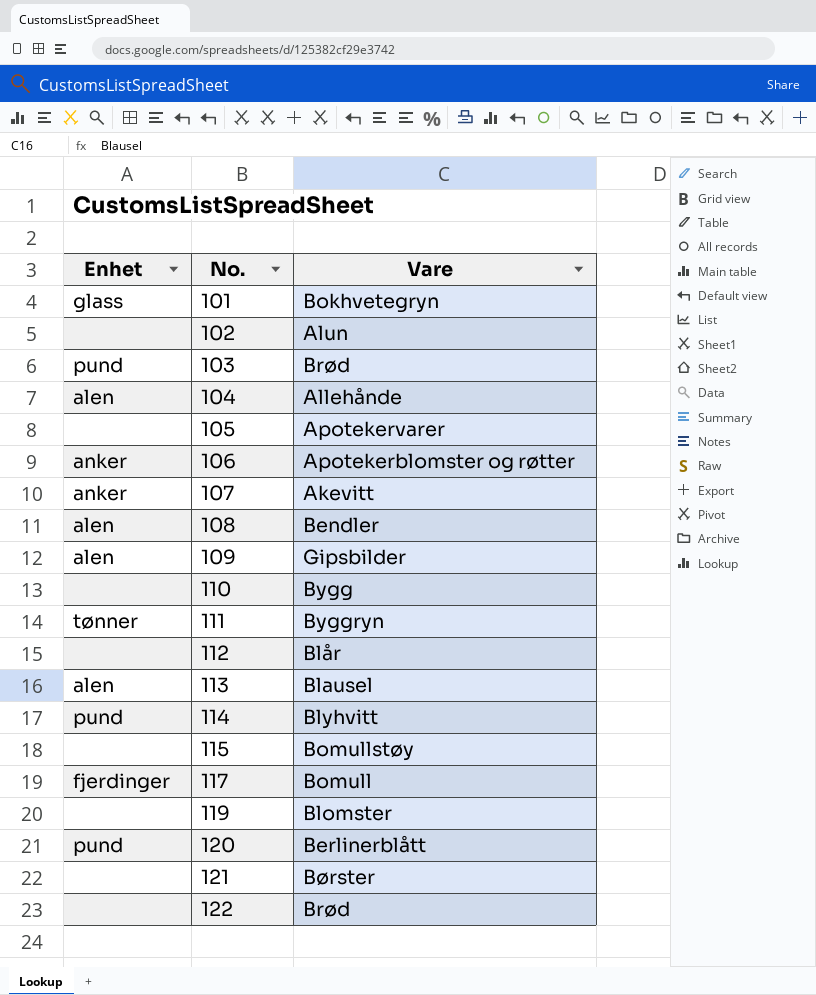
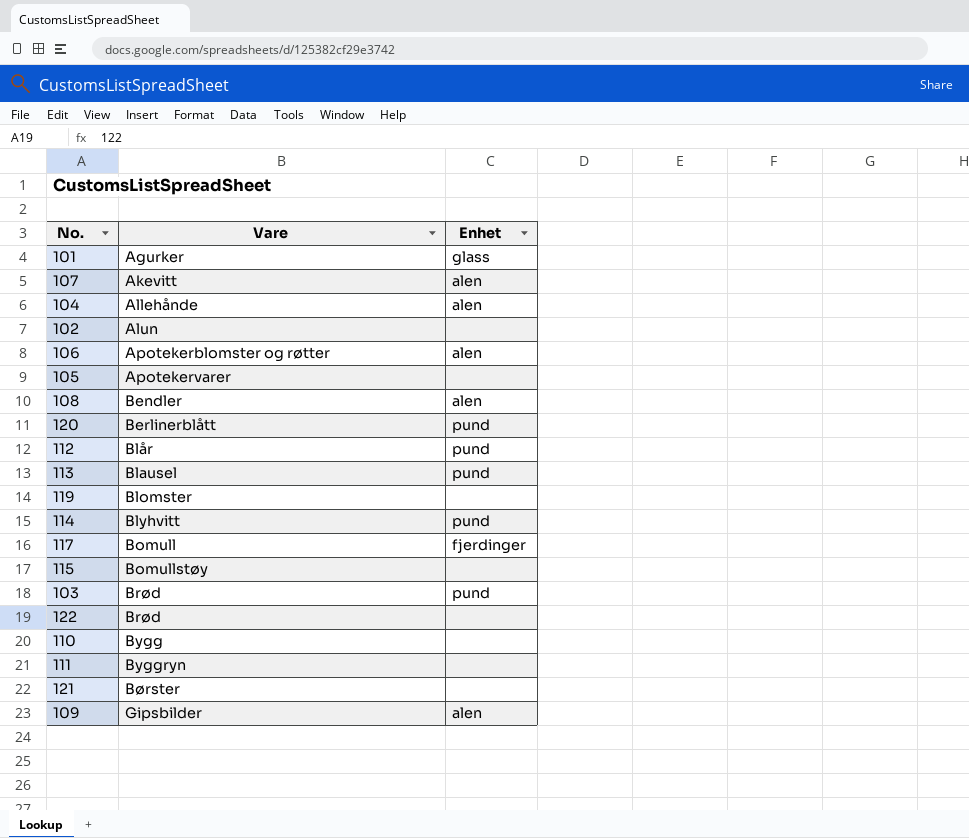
row order: No. ascending -> Vare ascending
column Enhet | position: 1 -> 3
101 | Vare: Bokhvetegryn -> Agurker
107 | Enhet: anker -> alen
106 | Enhet: anker -> alen
112 | Enhet: none -> pund
113 | Enhet: alen -> pund
111 | Enhet: tønner -> none

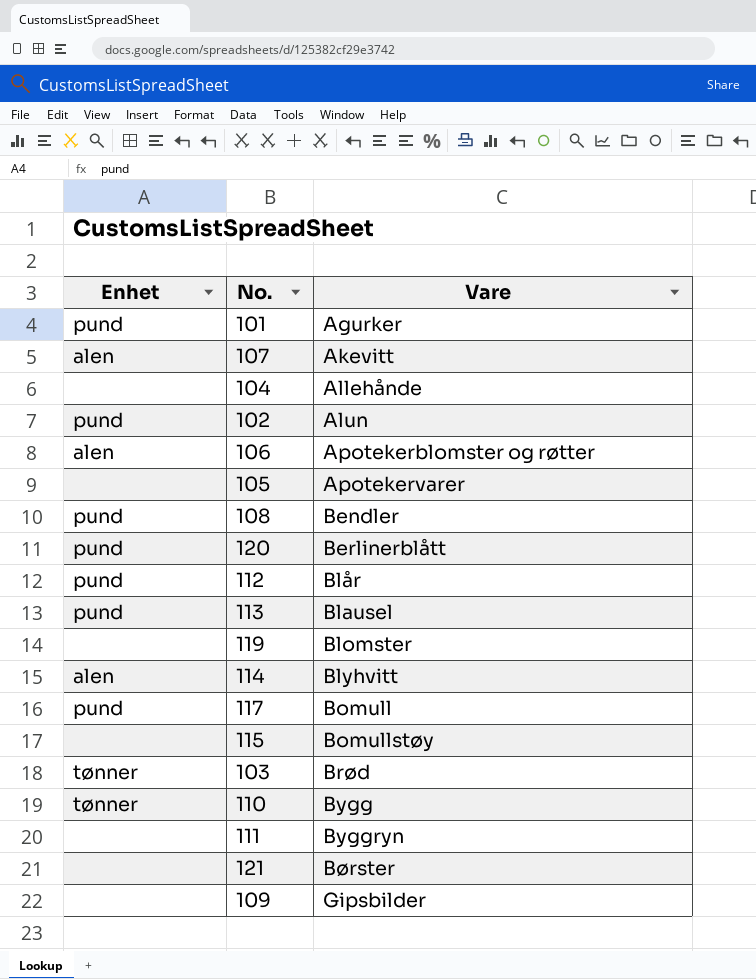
column Enhet | position: 3 -> 1
row 122: Brød | none -> none
101 | Enhet: glass -> pund
104 | Enhet: alen -> none
102 | Enhet: none -> pund
108 | Enhet: alen -> pund
114 | Enhet: pund -> alen
117 | Enhet: fjerdinger -> pund
103 | Enhet: pund -> tønner
110 | Enhet: none -> tønner
109 | Enhet: alen -> none

